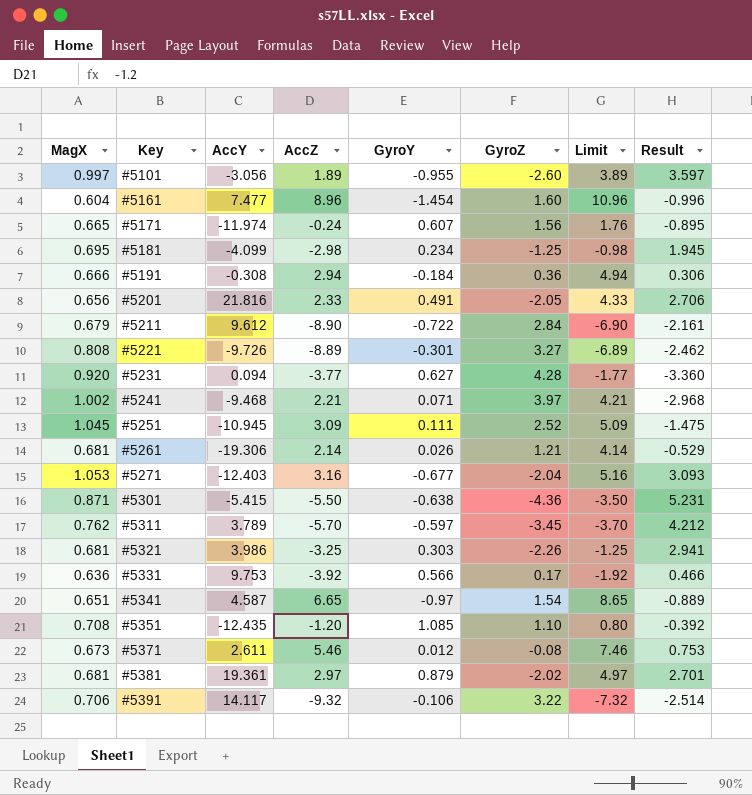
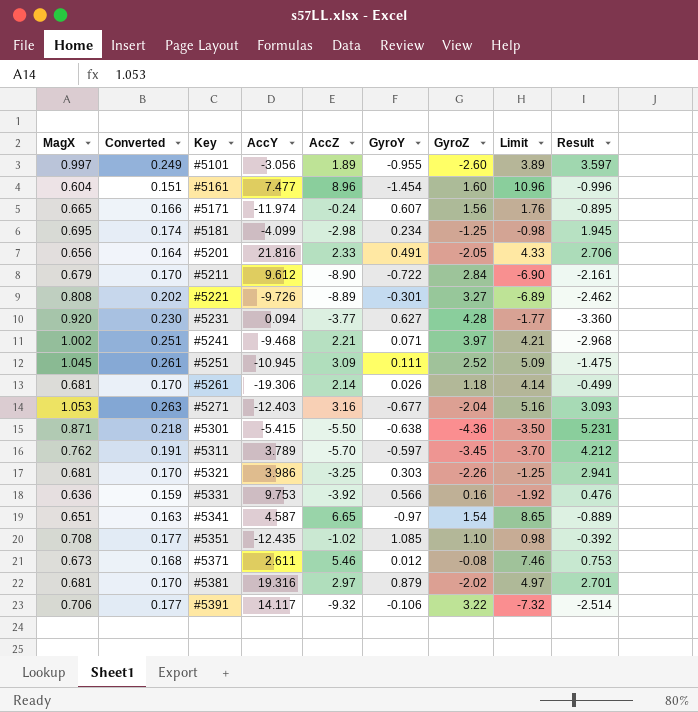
column Converted | formula: none -> [MagX] * 0.25
row #5191: 0.666 | -0.308 | 2.94 | -0.184 | 0.36 | 4.94 | 0.306 -> none
#5261 | GyroZ: 1.21 -> 1.18
#5261 | Result: -0.529 -> -0.499
#5331 | GyroZ: 0.17 -> 0.16
#5331 | Result: 0.466 -> 0.476
#5351 | AccZ: -1.20 -> -1.02
#5351 | Limit: 0.80 -> 0.98
#5381 | AccY: 19.361 -> 19.316

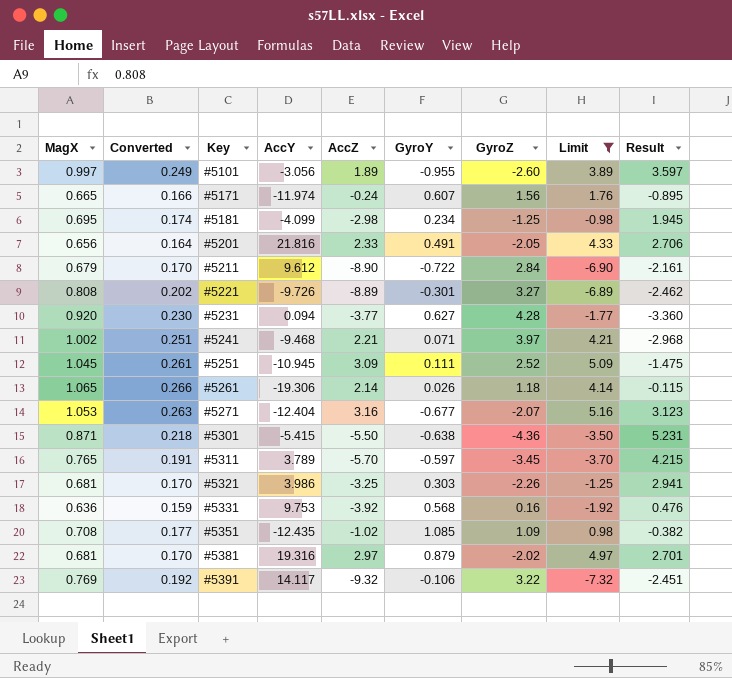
filter: none -> Limit <= 5.16
#5261 | MagX: 0.681 -> 1.065
#5261 | Converted: 0.170 -> 0.266
#5261 | Result: -0.499 -> -0.115
#5271 | AccY: -12.403 -> -12.404
#5271 | GyroZ: -2.04 -> -2.07
#5271 | Result: 3.093 -> 3.123
#5311 | MagX: 0.762 -> 0.765
#5311 | Result: 4.212 -> 4.215
#5331 | GyroY: 0.566 -> 0.568
#5351 | GyroZ: 1.10 -> 1.09
#5351 | Result: -0.392 -> -0.382
#5391 | MagX: 0.706 -> 0.769
#5391 | Converted: 0.177 -> 0.192
#5391 | Result: -2.514 -> -2.451

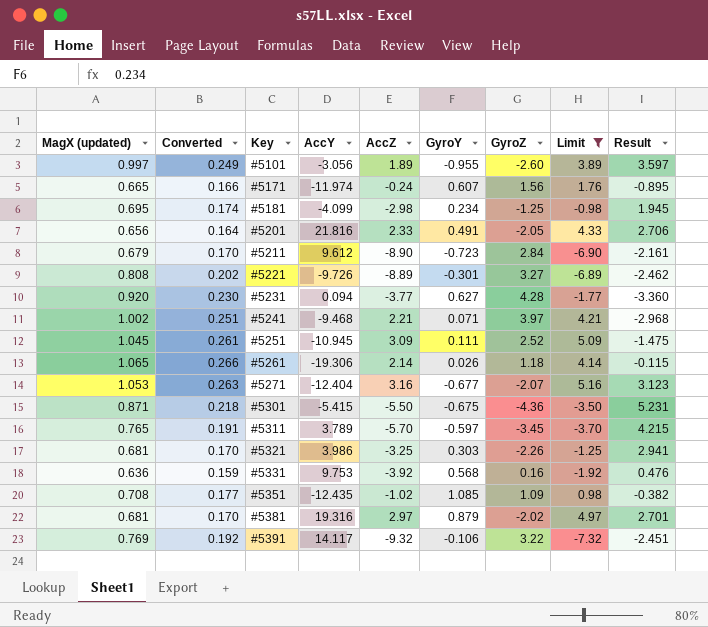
column name: MagX -> MagX (updated)
#5211 | GyroY: -0.722 -> -0.723
#5301 | GyroY: -0.638 -> -0.675

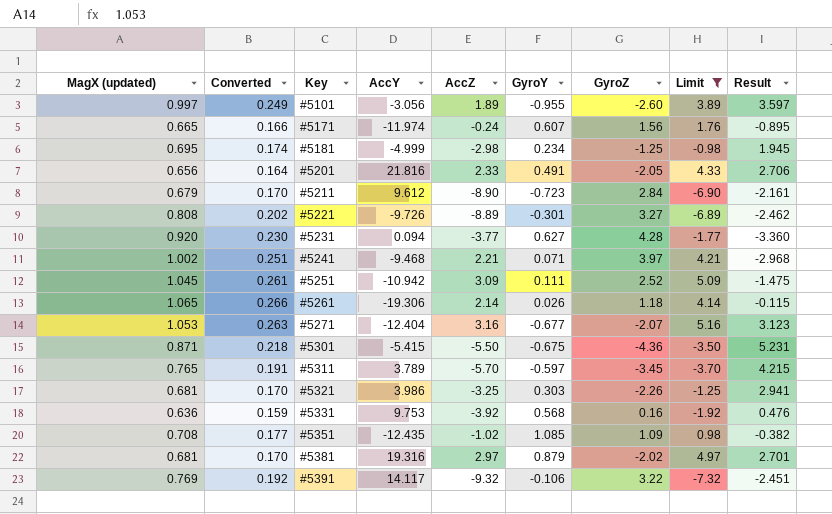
#5181 | AccY: -4.099 -> -4.999
#5251 | AccY: -10.945 -> -10.942

